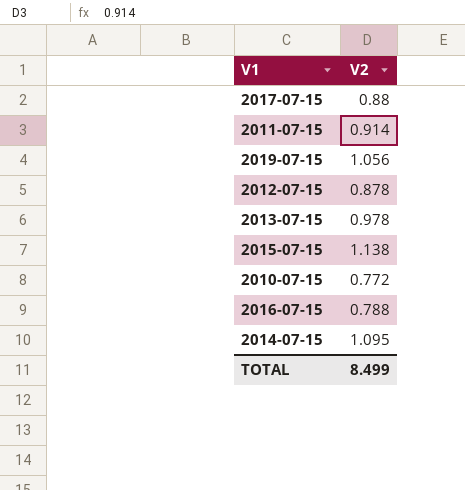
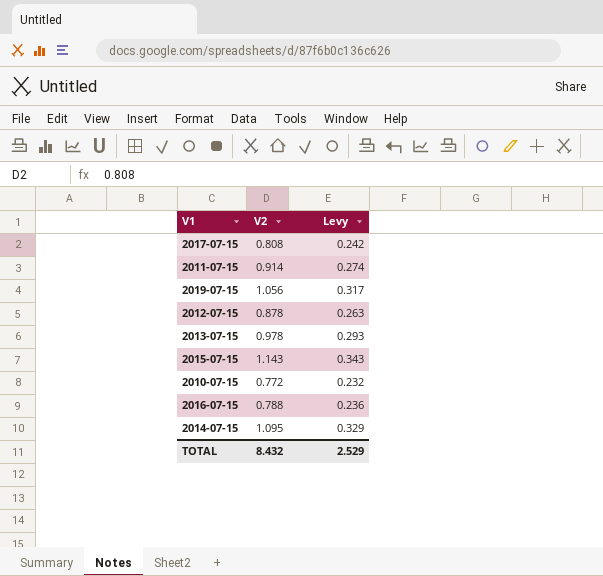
column Levy | formula: none -> [V2] * 0.3
2017-07-15 | V2: 0.88 -> 0.808
2015-07-15 | V2: 1.138 -> 1.143
TOTAL | V2: 8.499 -> 8.432

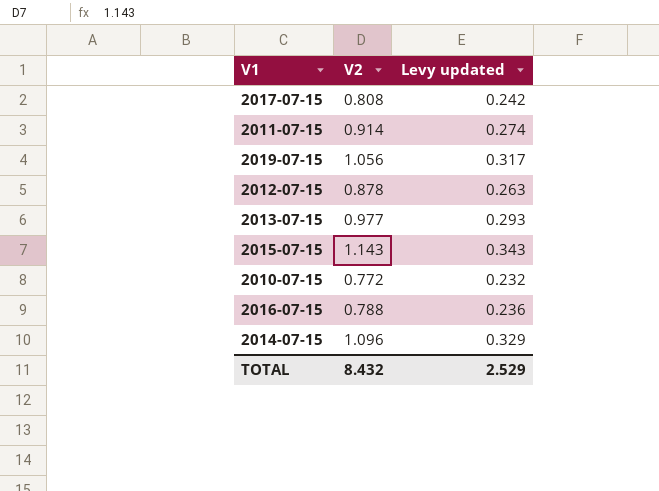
column name: Levy -> Levy updated
2013-07-15 | V2: 0.978 -> 0.977
2014-07-15 | V2: 1.095 -> 1.096

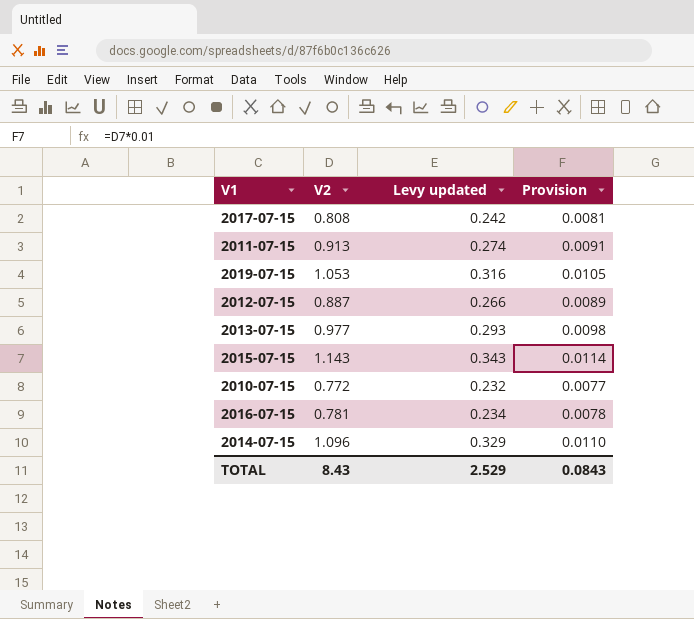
column Provision | formula: none -> [V2] * 0.01
2011-07-15 | V2: 0.914 -> 0.913
2019-07-15 | V2: 1.056 -> 1.053
2019-07-15 | Levy updated: 0.317 -> 0.316
2012-07-15 | V2: 0.878 -> 0.887
2012-07-15 | Levy updated: 0.263 -> 0.266
2016-07-15 | V2: 0.788 -> 0.781
2016-07-15 | Levy updated: 0.236 -> 0.234
TOTAL | V2: 8.432 -> 8.43

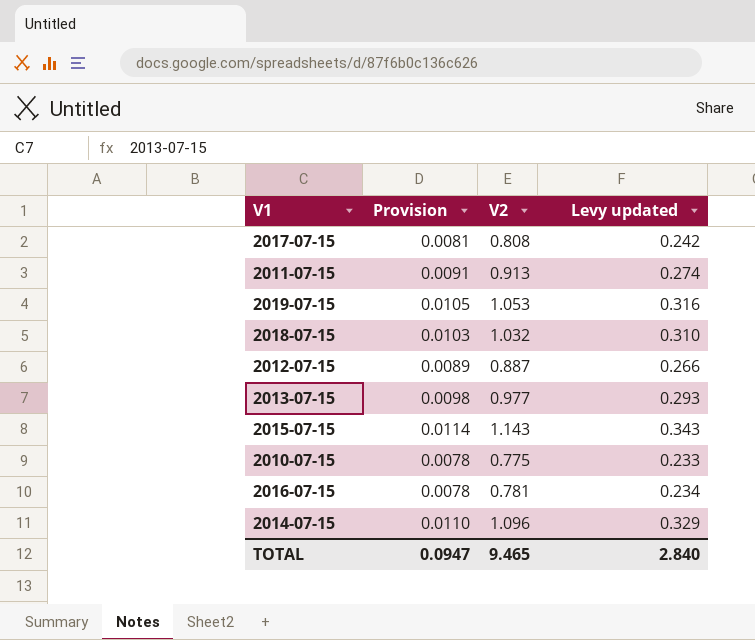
column Provision | position: 4 -> 2
row 2018-07-15: none -> 0.0103 | 1.032 | 0.310
2010-07-15 | Provision: 0.0077 -> 0.0078
2010-07-15 | V2: 0.772 -> 0.775
2010-07-15 | Levy updated: 0.232 -> 0.233
TOTAL | Provision: 0.0843 -> 0.0947
TOTAL | V2: 8.43 -> 9.465
TOTAL | Levy updated: 2.529 -> 2.840

